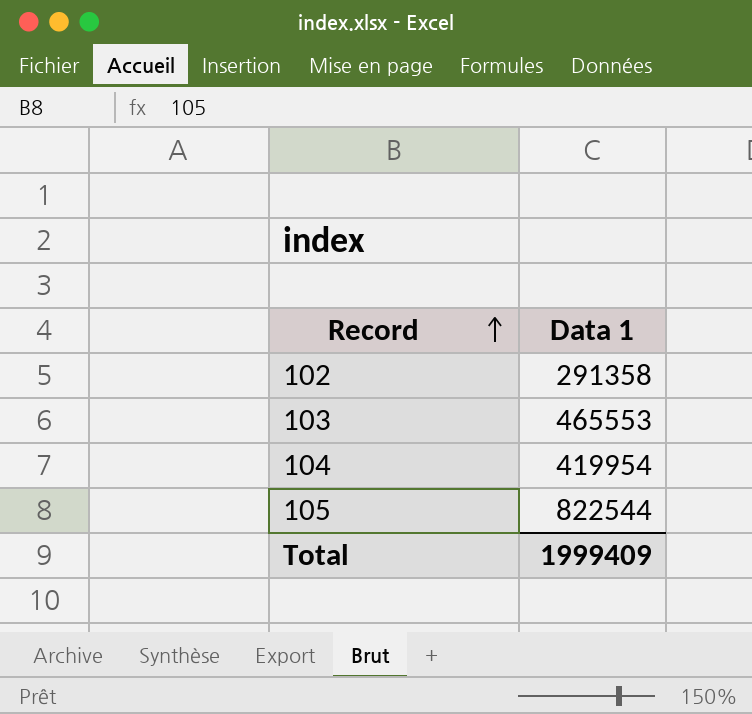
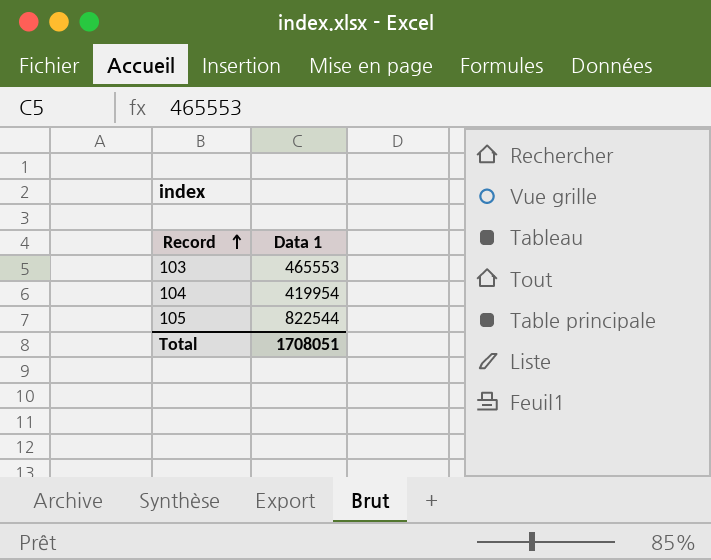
row 102: 291358 -> none
Total | Data 1: 1999409 -> 1708051

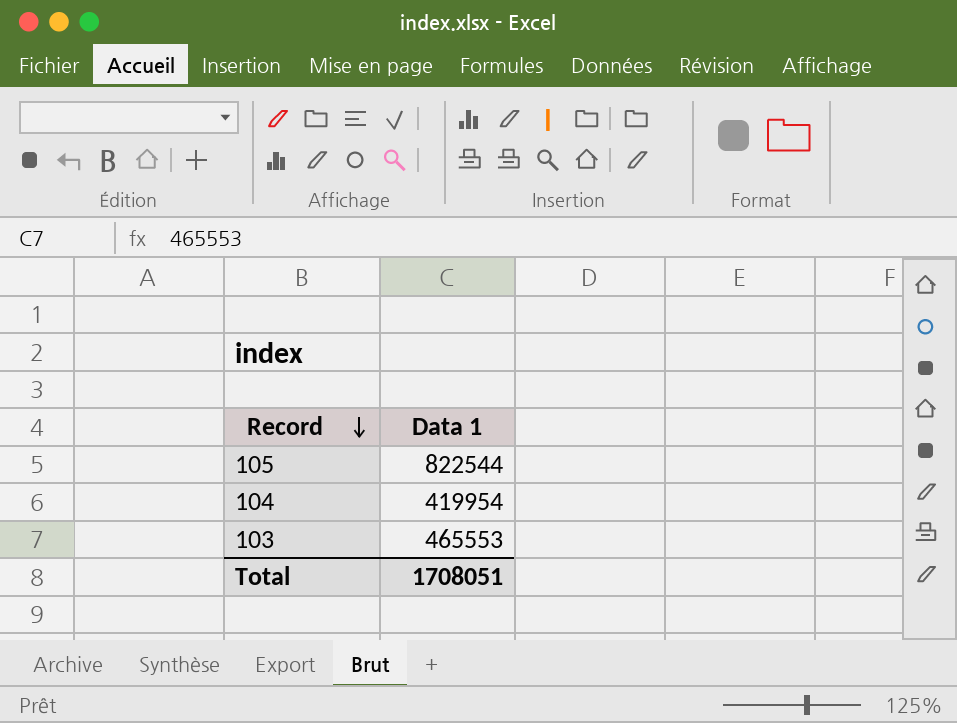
row order: Record ascending -> Record descending

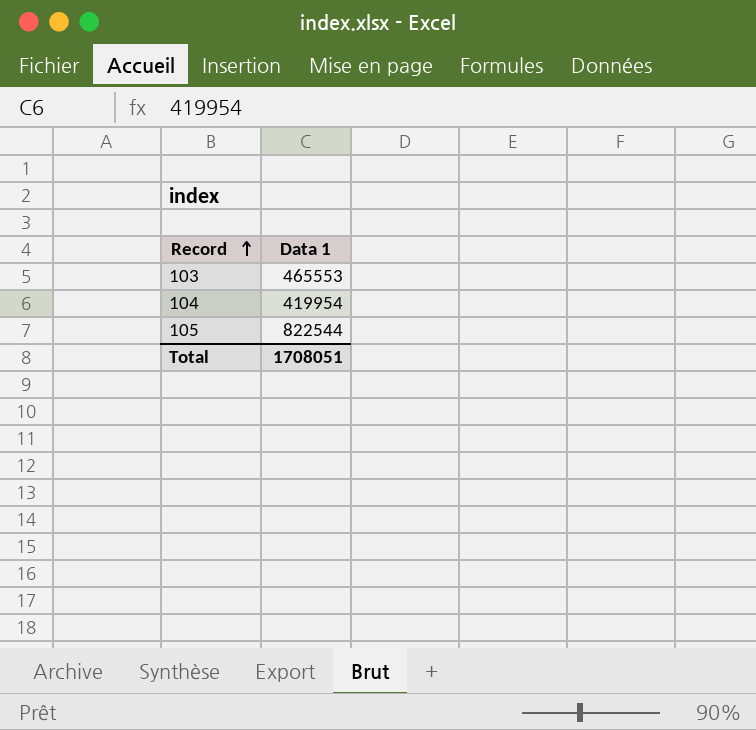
row order: Record descending -> Record ascending

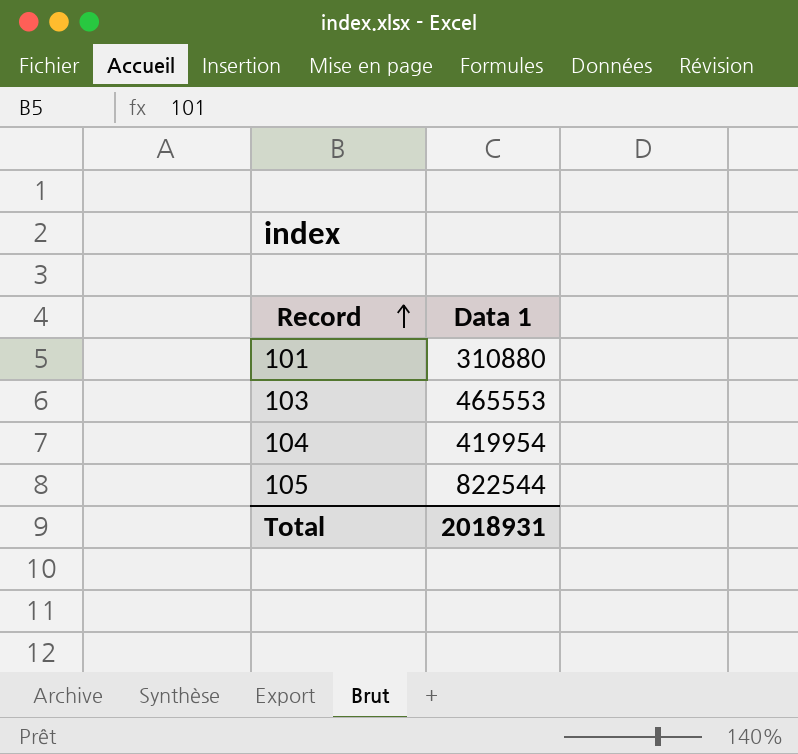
row 101: none -> 310880
Total | Data 1: 1708051 -> 2018931

